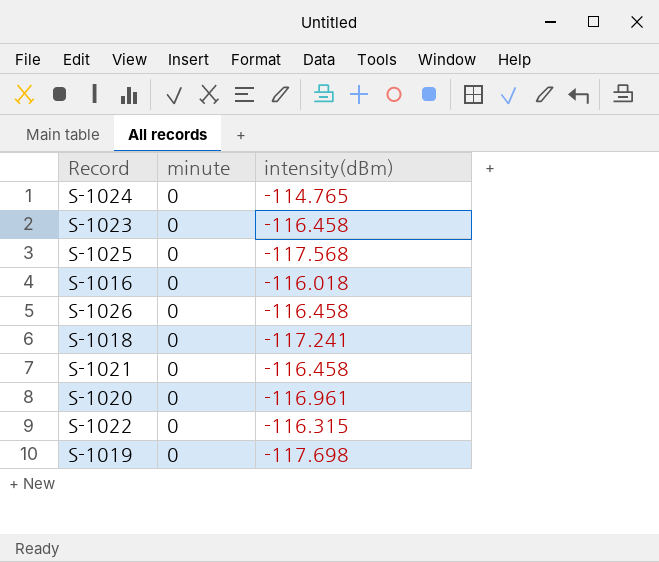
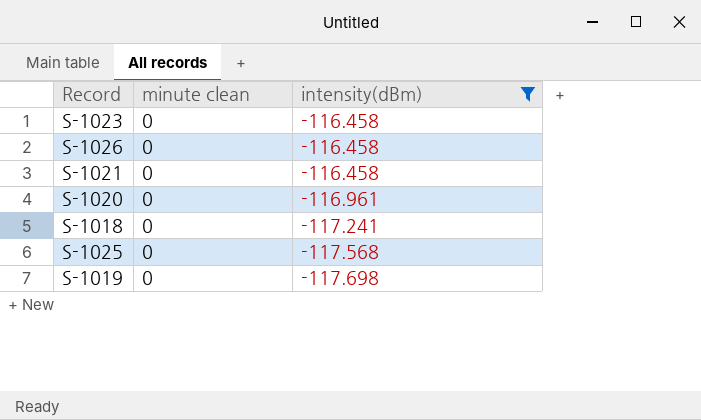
filter: none -> intensity(dBm) <= -116.458
row order: none -> intensity(dBm) descending
column name: minute -> minute clean

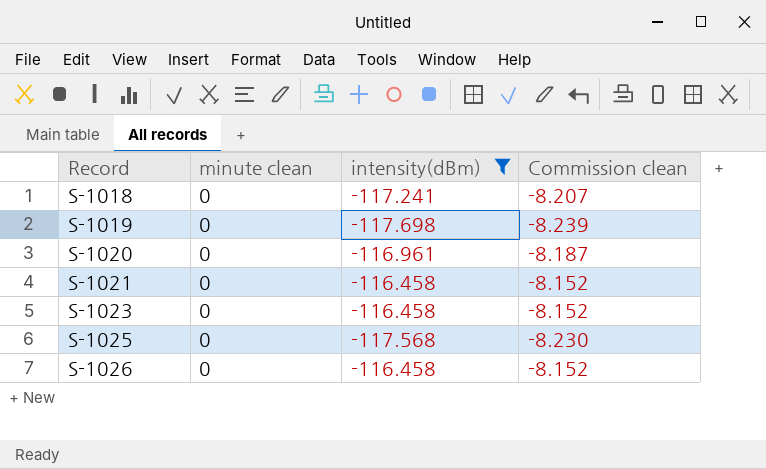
row order: intensity(dBm) descending -> Record ascending
column Commission clean | formula: none -> [intensity(dBm)] * 0.07

